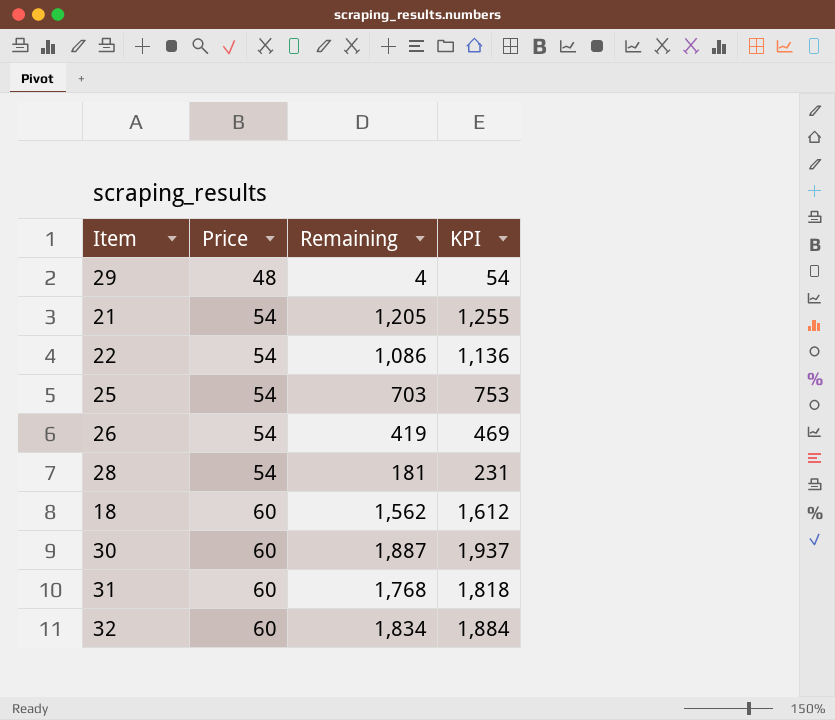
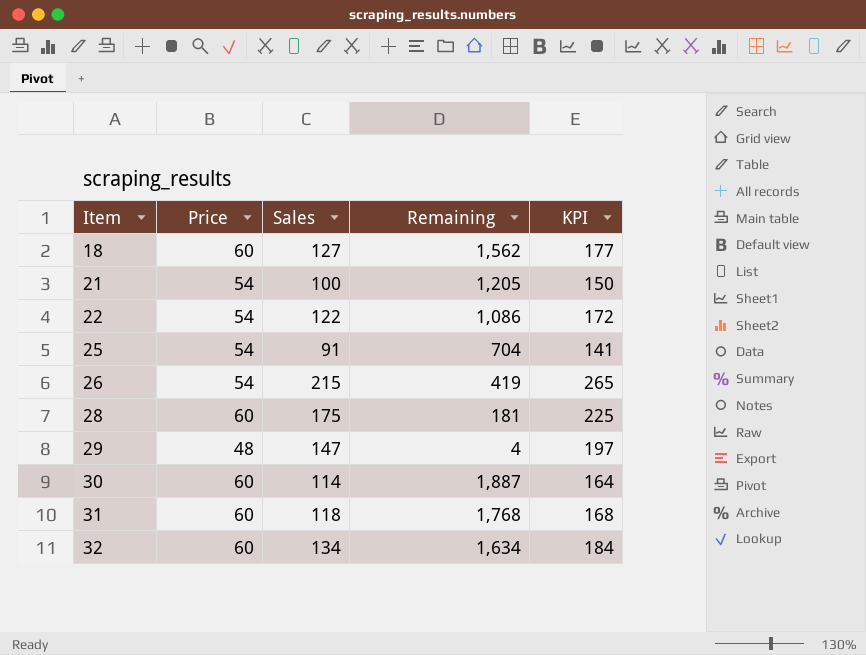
row order: Price ascending -> Item ascending
column Sales | position: none -> 3
column KPI | formula: [Remaining] + 50 -> [Sales] + 50
25 | Remaining: 703 -> 704
28 | Price: 54 -> 60
32 | Remaining: 1,834 -> 1,634

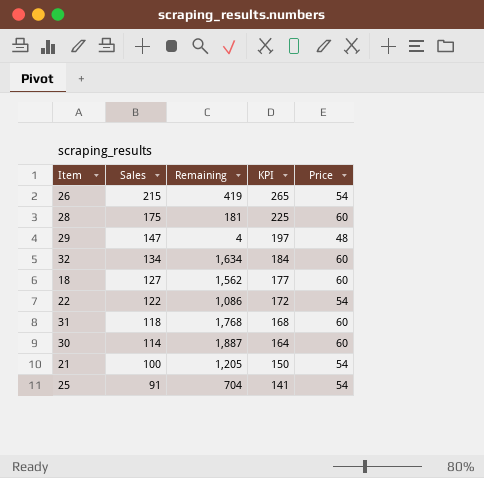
row order: Item ascending -> Sales descending
column Price | position: 2 -> 5

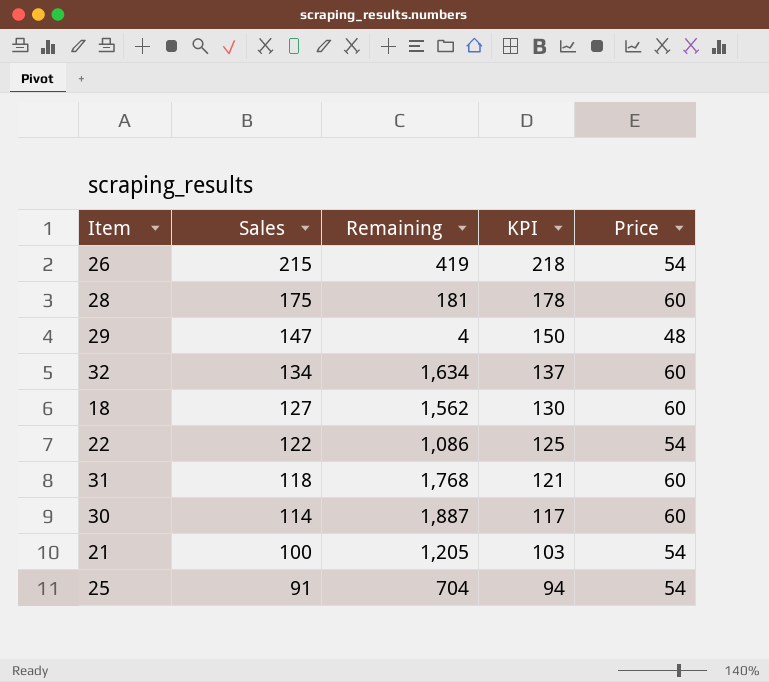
column KPI | formula: [Sales] + 50 -> [Sales] + 3

